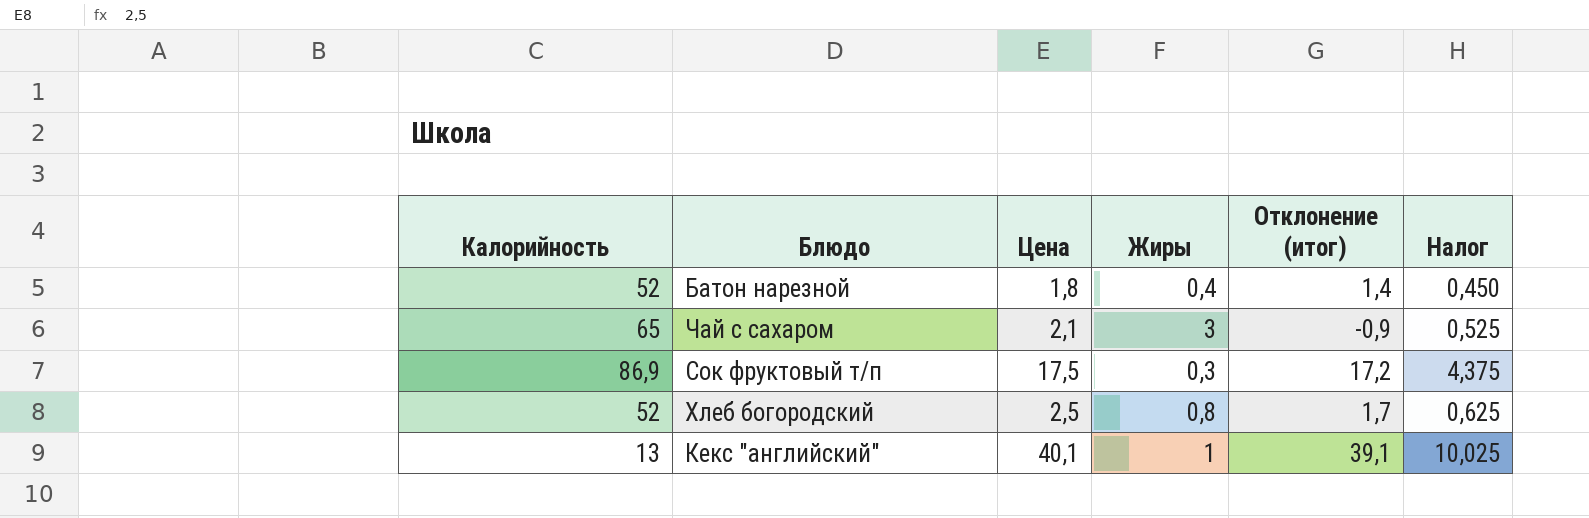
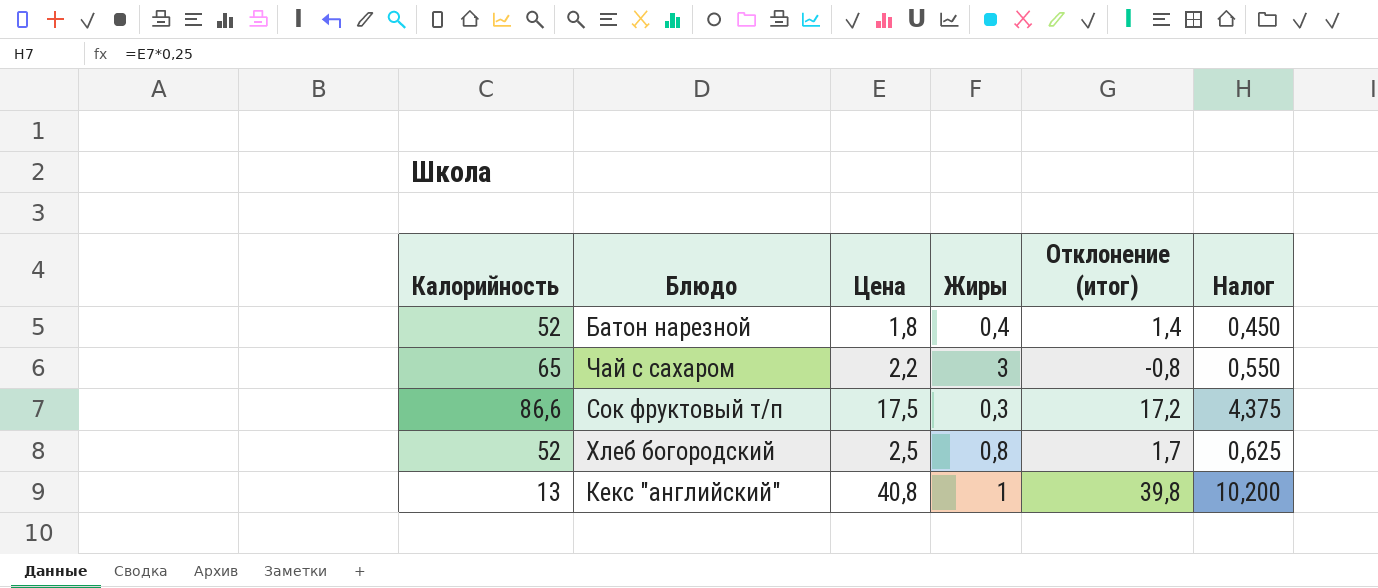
Чай с сахаром | Цена: 2,1 -> 2,2
Чай с сахаром | Отклонение (итог): -0,9 -> -0,8
Чай с сахаром | Налог: 0,525 -> 0,550
Сок фруктовый т/п | Калорийность: 86,9 -> 86,6
Кекс "английский" | Цена: 40,1 -> 40,8
Кекс "английский" | Отклонение (итог): 39,1 -> 39,8
Кекс "английский" | Налог: 10,025 -> 10,200

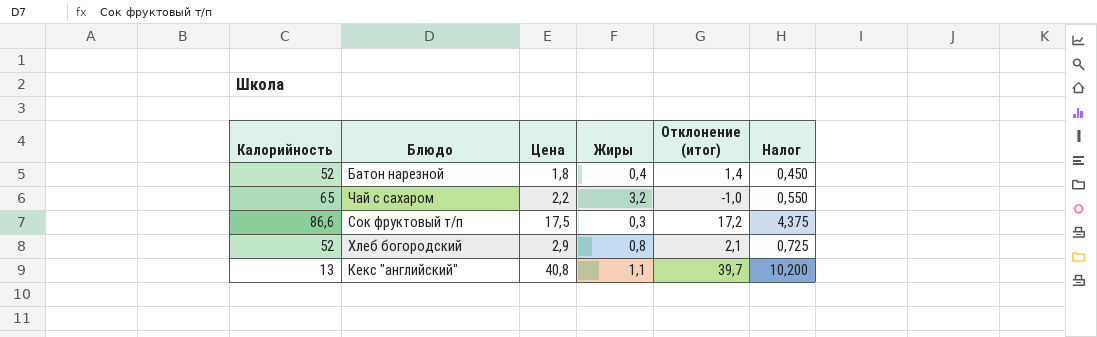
Чай с сахаром | Жиры: 3 -> 3,2
Чай с сахаром | Отклонение (итог): -0,8 -> -1,0
Хлеб богородский | Цена: 2,5 -> 2,9
Хлеб богородский | Отклонение (итог): 1,7 -> 2,1
Хлеб богородский | Налог: 0,625 -> 0,725
Кекс "английский" | Жиры: 1 -> 1,1
Кекс "английский" | Отклонение (итог): 39,8 -> 39,7

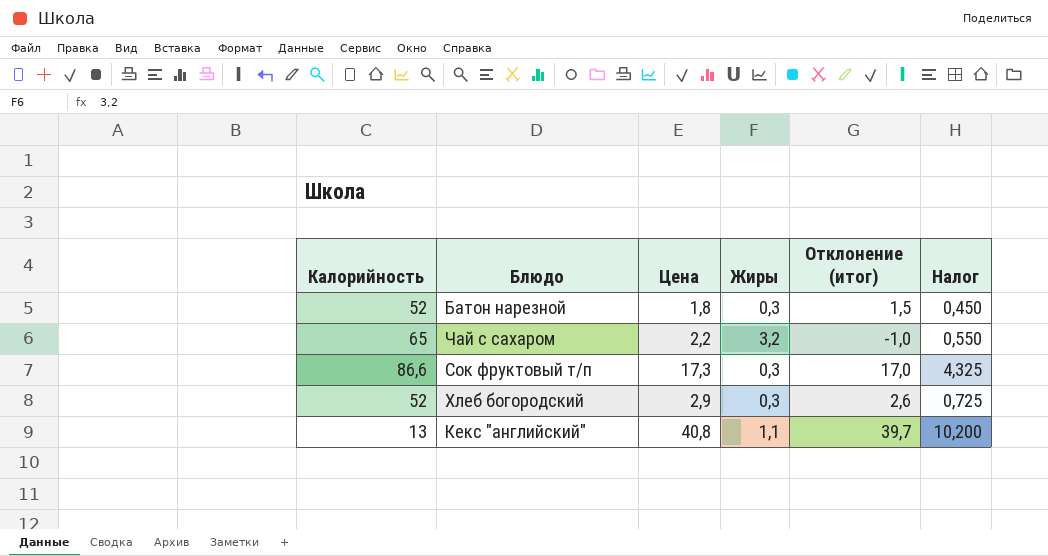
Батон нарезной | Жиры: 0,4 -> 0,3
Батон нарезной | Отклонение (итог): 1,4 -> 1,5
Сок фруктовый т/п | Цена: 17,5 -> 17,3
Сок фруктовый т/п | Отклонение (итог): 17,2 -> 17,0
Сок фруктовый т/п | Налог: 4,375 -> 4,325
Хлеб богородский | Жиры: 0,8 -> 0,3
Хлеб богородский | Отклонение (итог): 2,1 -> 2,6

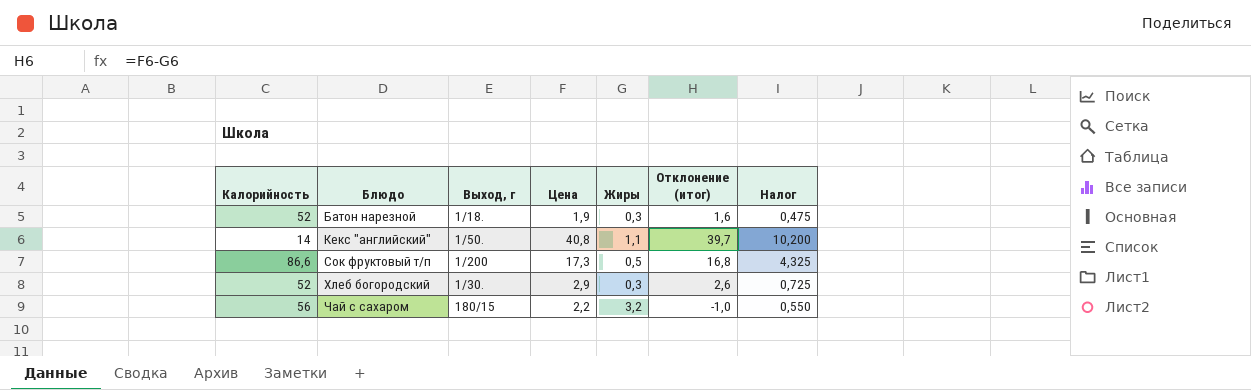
row order: none -> Блюдо ascending
column Выход, г | position: none -> 3
Батон нарезной | Цена: 1,8 -> 1,9
Батон нарезной | Отклонение (итог): 1,5 -> 1,6
Батон нарезной | Налог: 0,450 -> 0,475
Кекс "английский" | Калорийность: 13 -> 14
Сок фруктовый т/п | Жиры: 0,3 -> 0,5
Сок фруктовый т/п | Отклонение (итог): 17,0 -> 16,8
Чай с сахаром | Калорийность: 65 -> 56

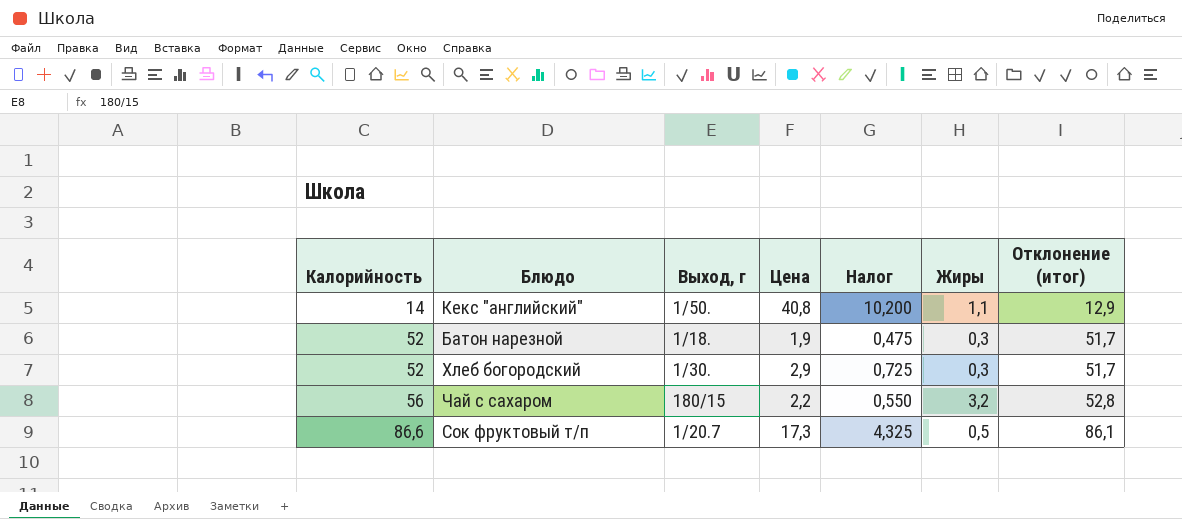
row order: Блюдо ascending -> Калорийность ascending
column Налог | position: 7 -> 5
column Отклонение (итог) | formula: [Цена] - [Жиры] -> [Калорийность] - [Жиры]
Сок фруктовый т/п | Выход, г: 1/200 -> 1/20.7

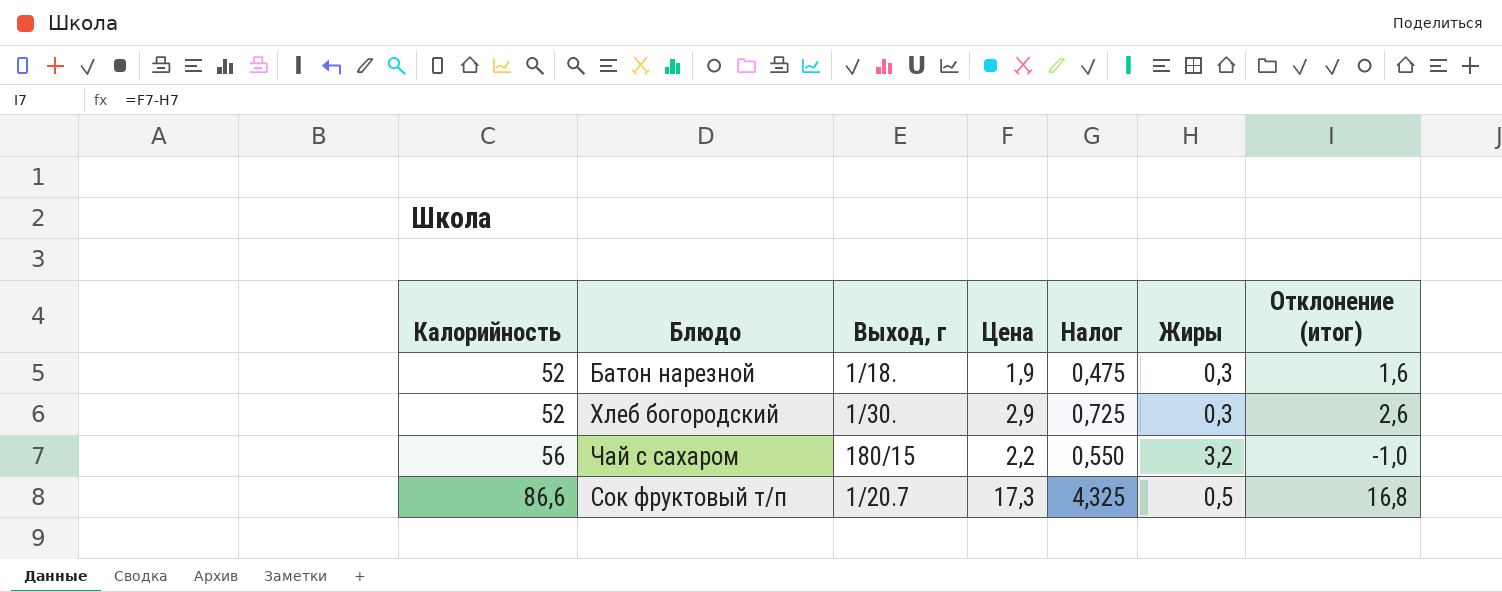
column Отклонение (итог) | formula: [Калорийность] - [Жиры] -> [Цена] - [Жиры]
row Кекс "английский": 14 | 1/50. | 40,8 | 10,200 | 1,1 | 12,9 -> none

